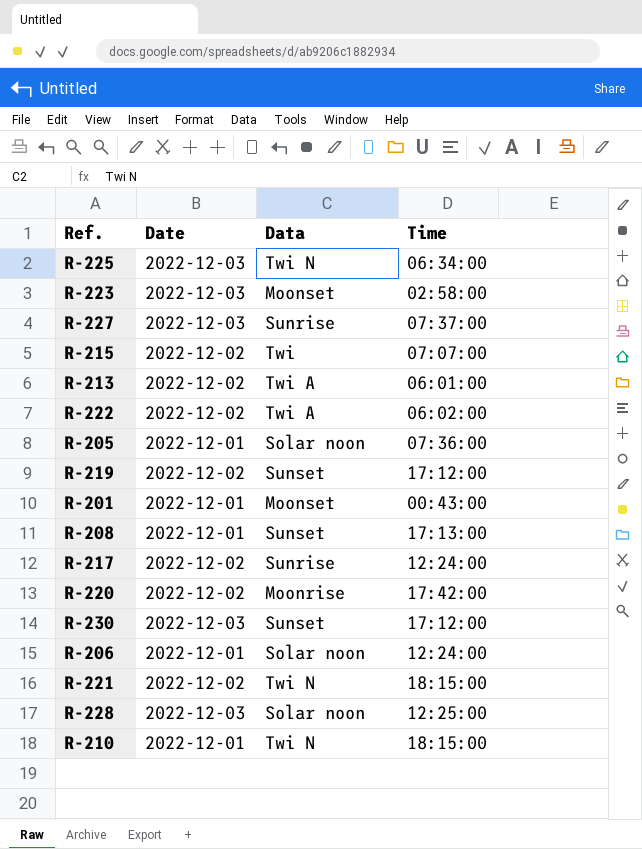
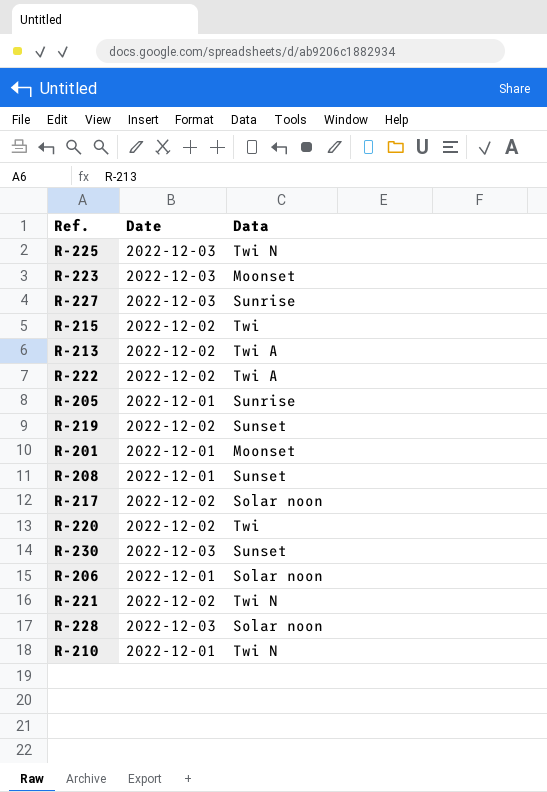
column Time | position: 4 -> none
R-205 | Data: Solar noon -> Sunrise
R-217 | Data: Sunrise -> Solar noon
R-220 | Data: Moonrise -> Twi

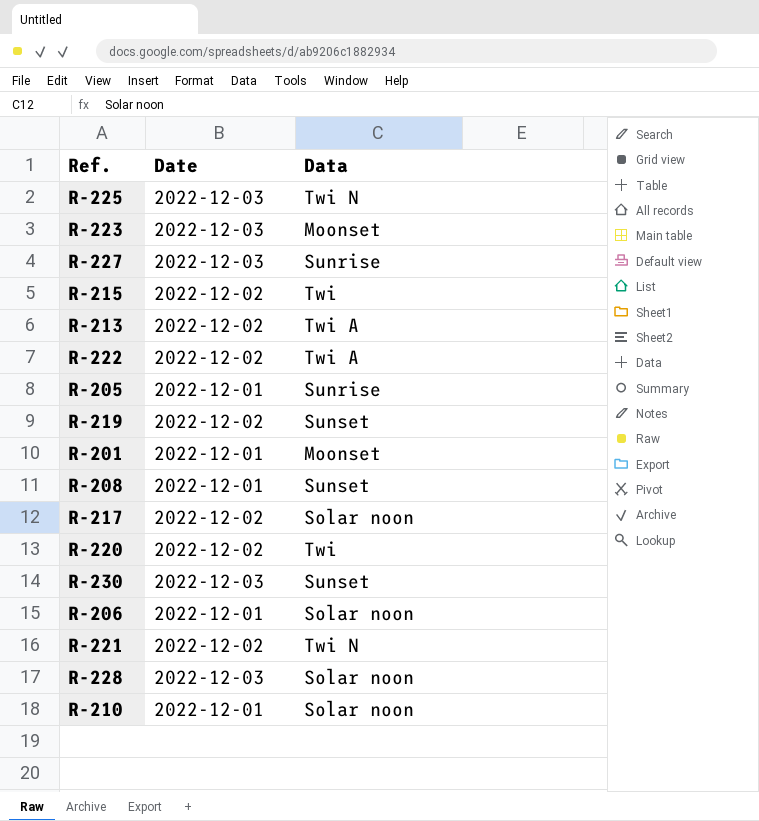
R-210 | Data: Twi N -> Solar noon

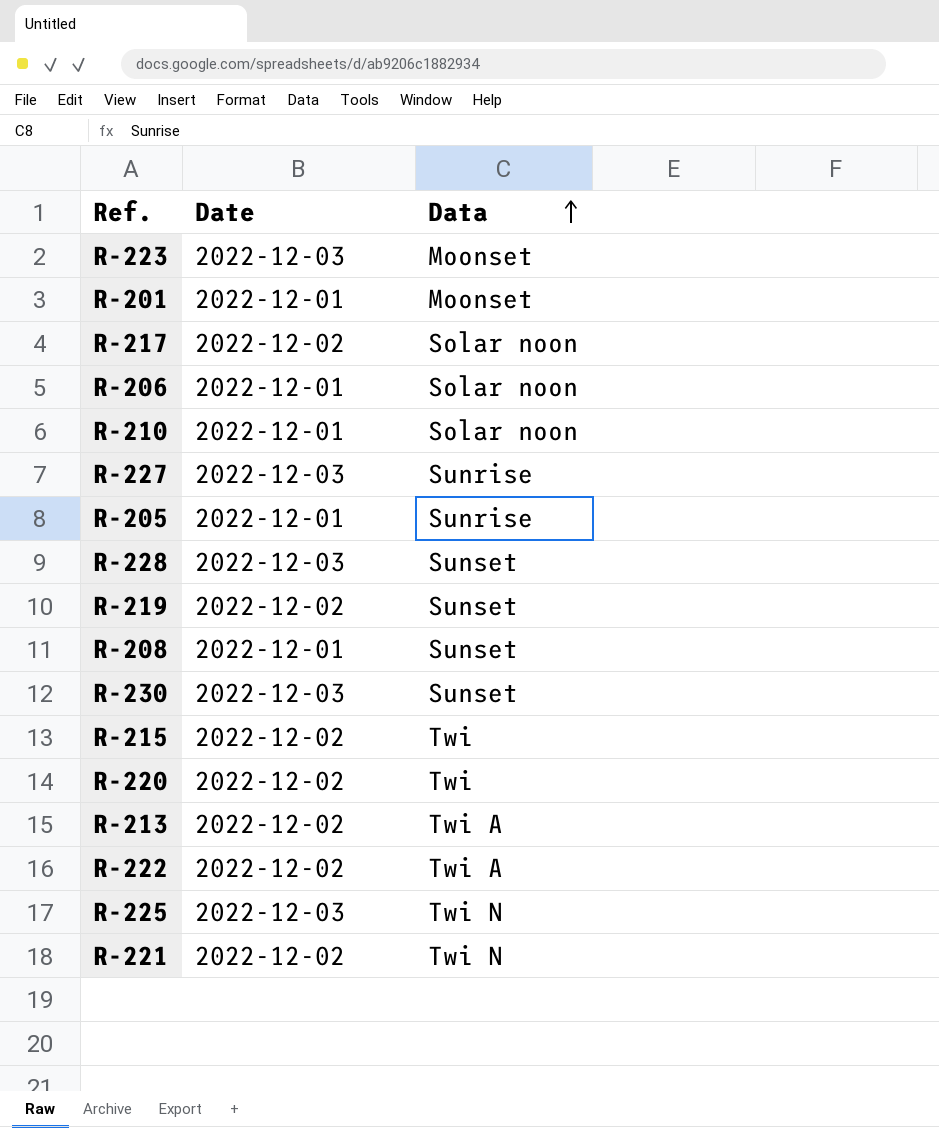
row order: none -> Data ascending
R-228 | Data: Solar noon -> Sunset

